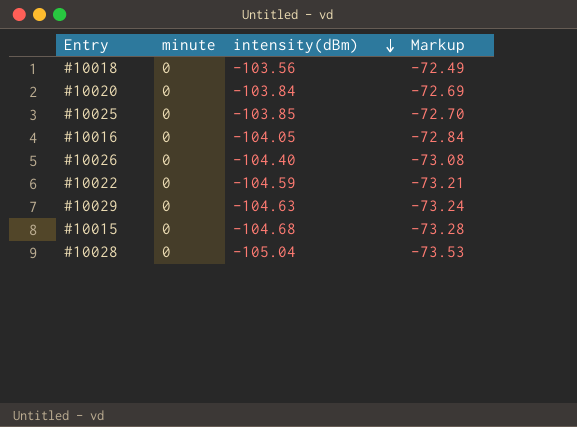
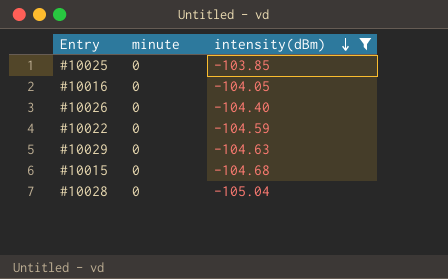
filter: none -> intensity(dBm) <= -103.85
column Markup | formula: [intensity(dBm)] * 0.7 -> none

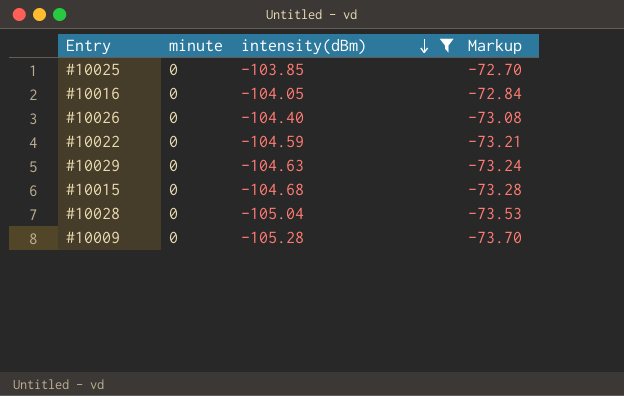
column Markup | formula: none -> [intensity(dBm)] * 0.7
row #10009: none -> 0 | -105.28 | -73.70

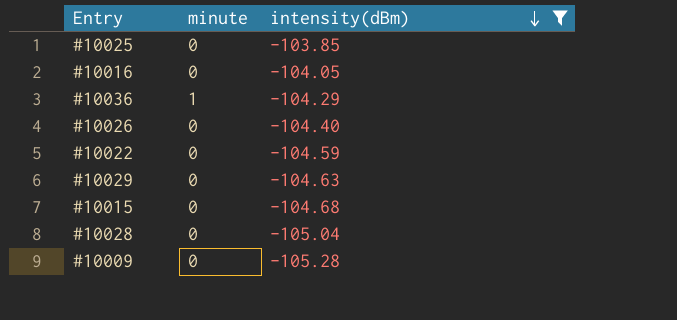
column Markup | formula: [intensity(dBm)] * 0.7 -> none
row #10036: none -> 1 | -104.29

